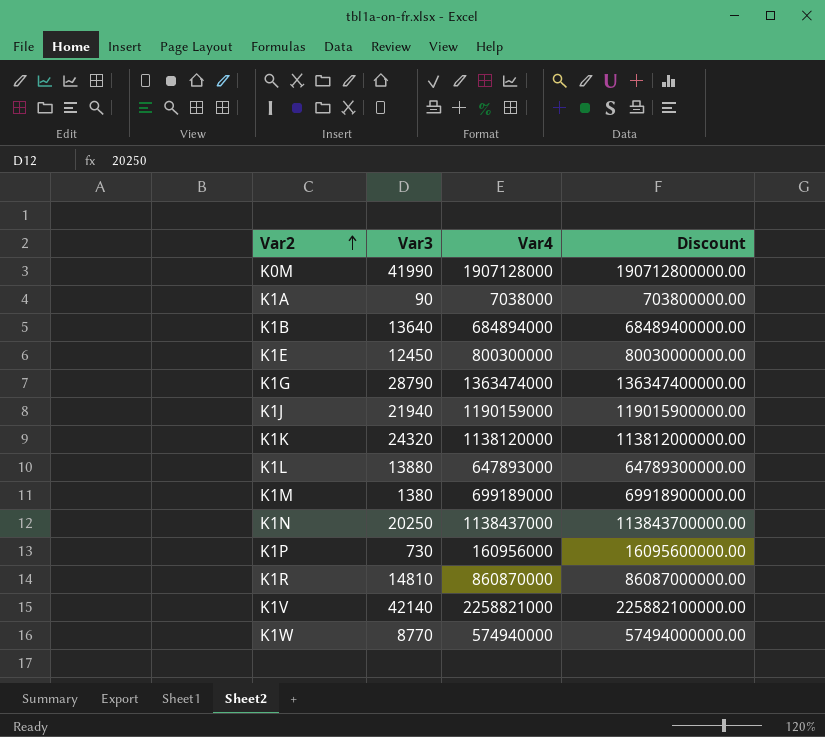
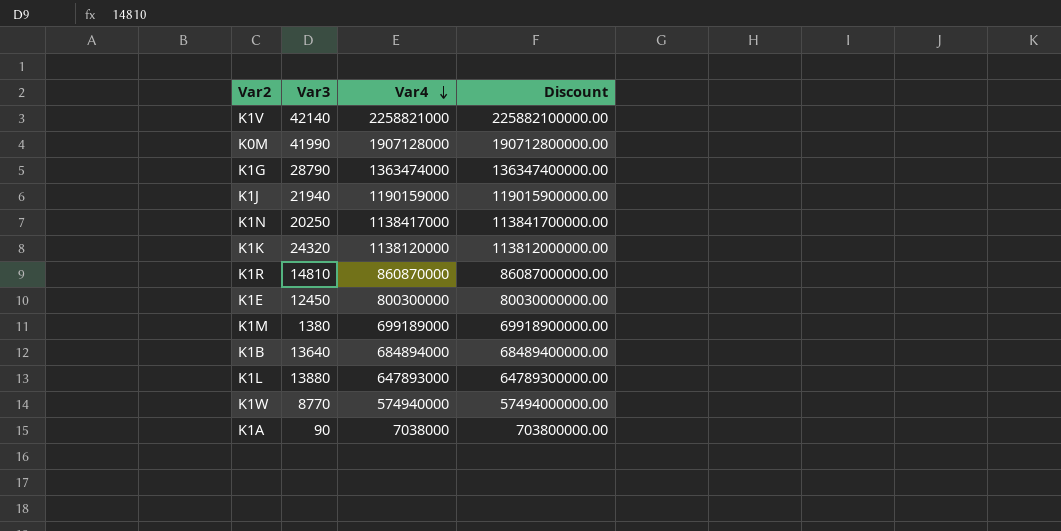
row order: Var2 ascending -> Var4 descending
row K1P: 730 | 160956000 | 16095600000.00 -> none
K1N | Var4: 1138437000 -> 1138417000
K1N | Discount: 113843700000.00 -> 113841700000.00

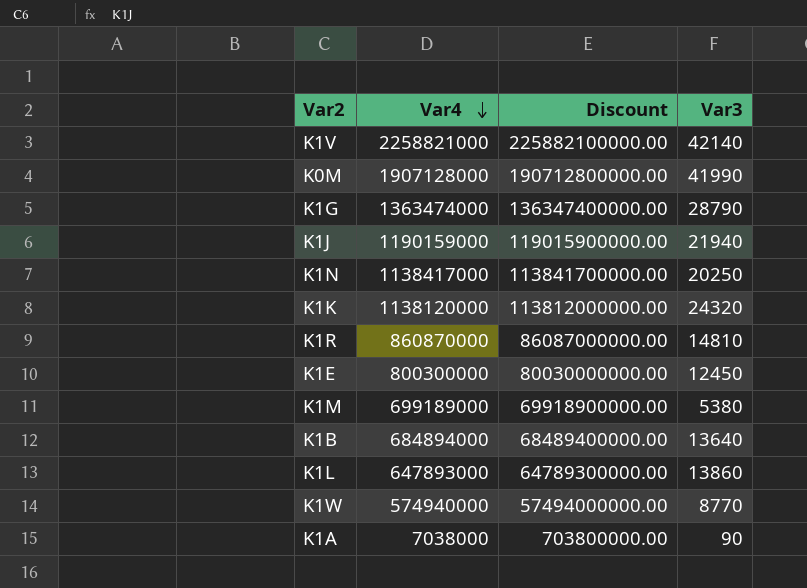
column Var3 | position: 2 -> 4
K1M | Var3: 1380 -> 5380
K1L | Var3: 13880 -> 13860

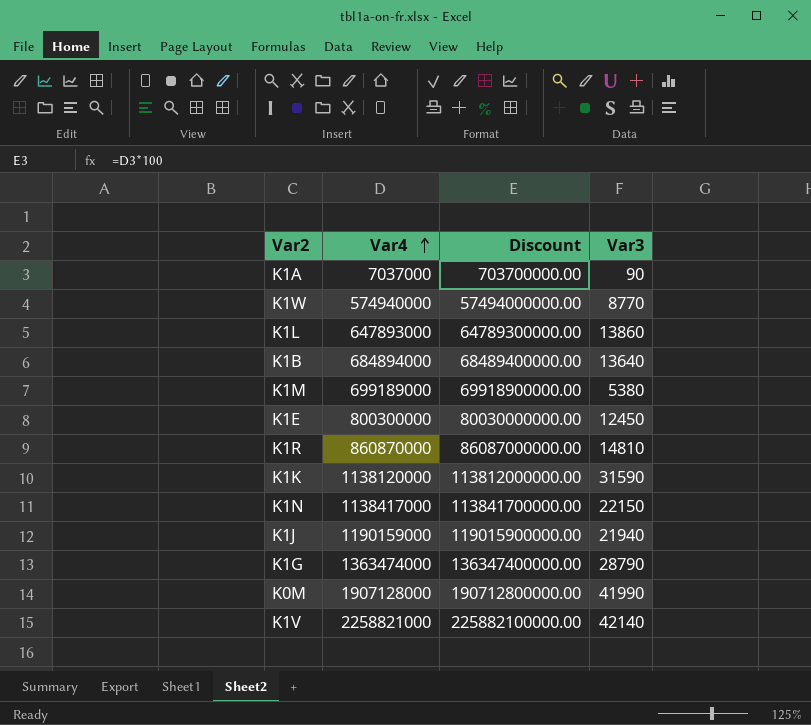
row order: Var4 descending -> Var4 ascending
K1A | Var4: 7038000 -> 7037000
K1A | Discount: 703800000.00 -> 703700000.00
K1K | Var3: 24320 -> 31590
K1N | Var3: 20250 -> 22150

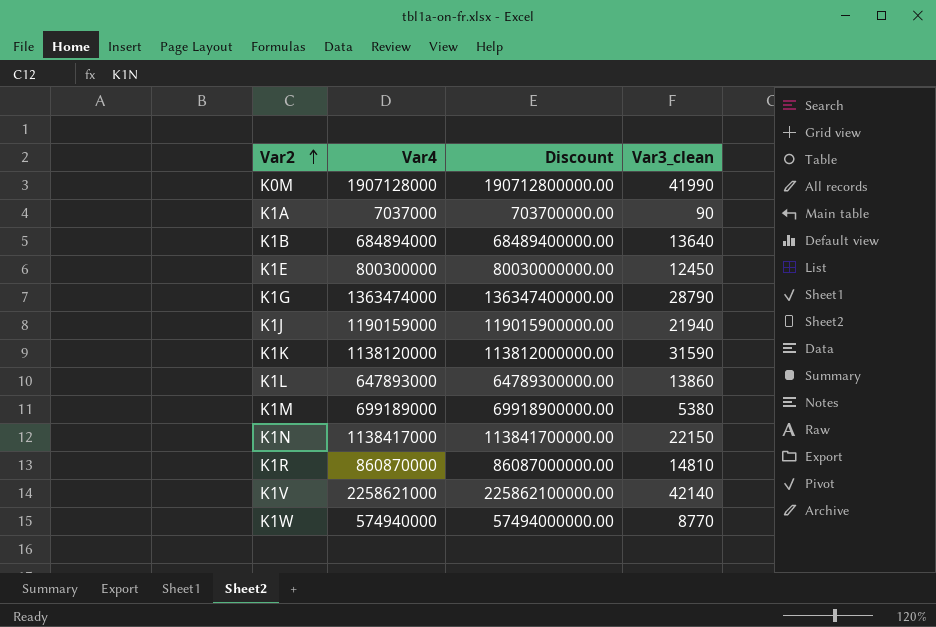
row order: Var4 ascending -> Var2 ascending
column name: Var3 -> Var3_clean
K1V | Var4: 2258821000 -> 2258621000
K1V | Discount: 225882100000.00 -> 225862100000.00

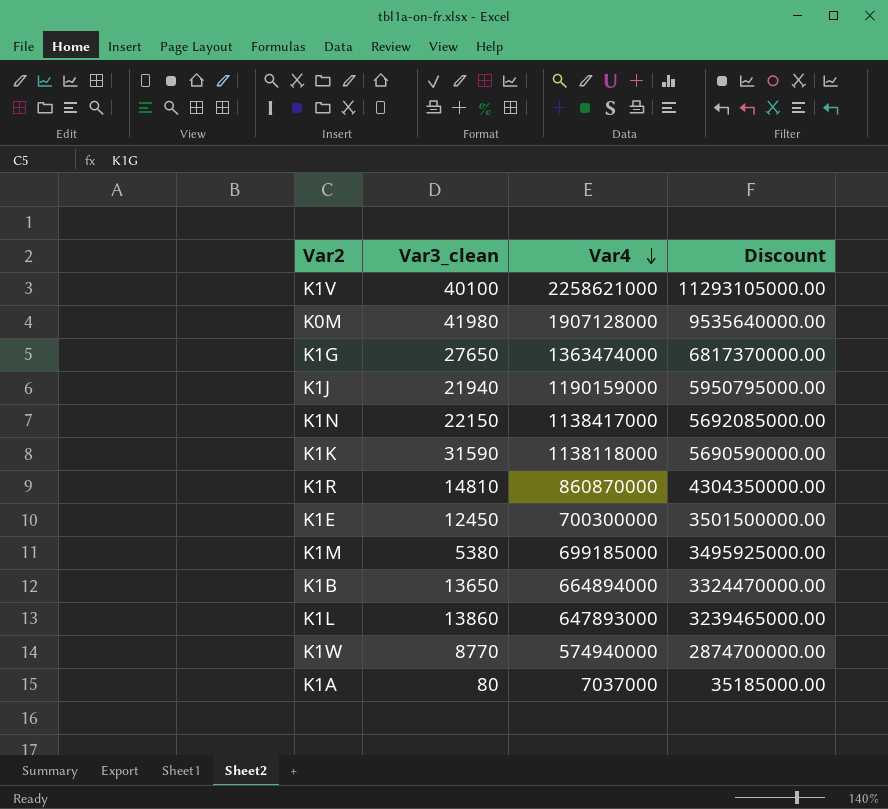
row order: Var2 ascending -> Var4 descending
column Var3_clean | position: 4 -> 2
column Discount | formula: [Var4] * 100 -> [Var4] * 5
K1V | Var3_clean: 42140 -> 40100
K0M | Var3_clean: 41990 -> 41980
K1G | Var3_clean: 28790 -> 27650
K1K | Var4: 1138120000 -> 1138118000
K1E | Var4: 800300000 -> 700300000
K1M | Var4: 699189000 -> 699185000
K1B | Var3_clean: 13640 -> 13650
K1B | Var4: 684894000 -> 664894000
K1A | Var3_clean: 90 -> 80

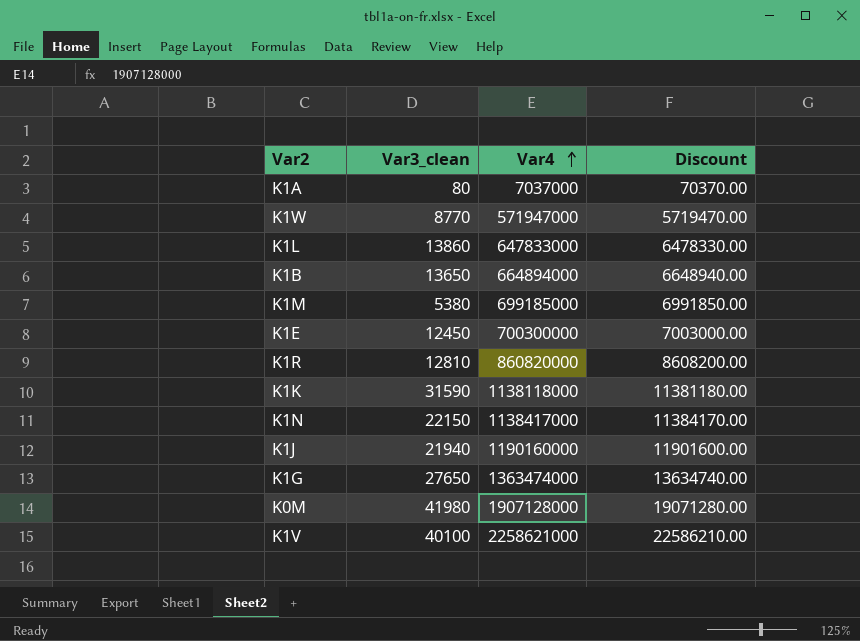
row order: Var4 descending -> Var4 ascending
column Discount | formula: [Var4] * 5 -> [Var4] * 0.01
K1W | Var4: 574940000 -> 571947000
K1L | Var4: 647893000 -> 647833000
K1R | Var3_clean: 14810 -> 12810
K1R | Var4: 860870000 -> 860820000
K1J | Var4: 1190159000 -> 1190160000

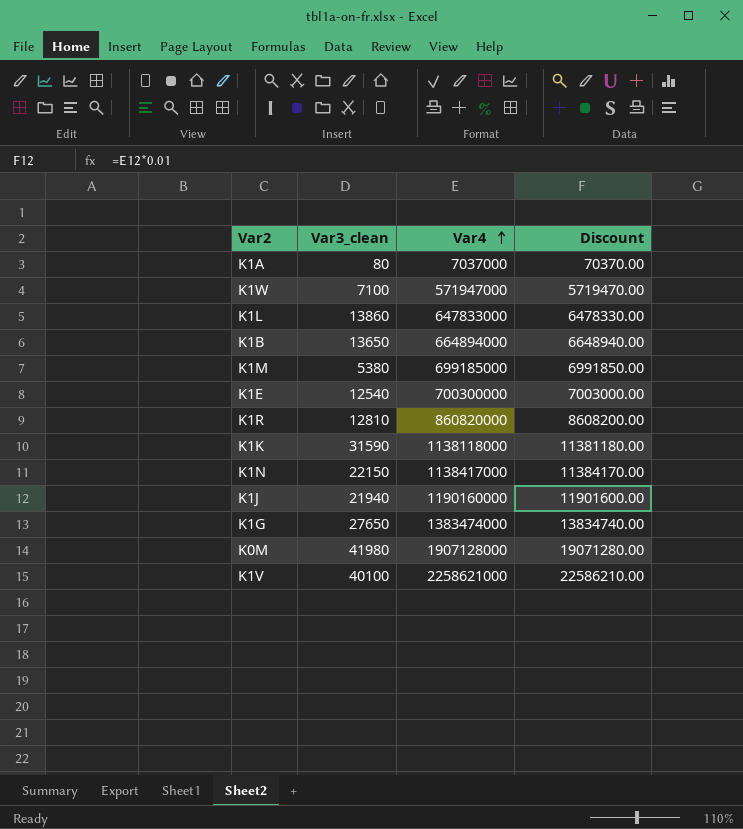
K1W | Var3_clean: 8770 -> 7100
K1E | Var3_clean: 12450 -> 12540
K1G | Var4: 1363474000 -> 1383474000
K1G | Discount: 13634740.00 -> 13834740.00

